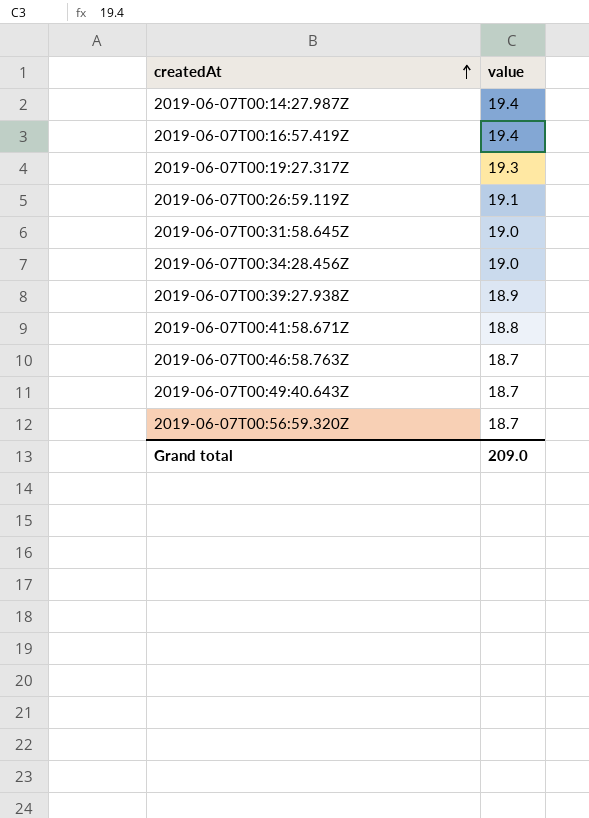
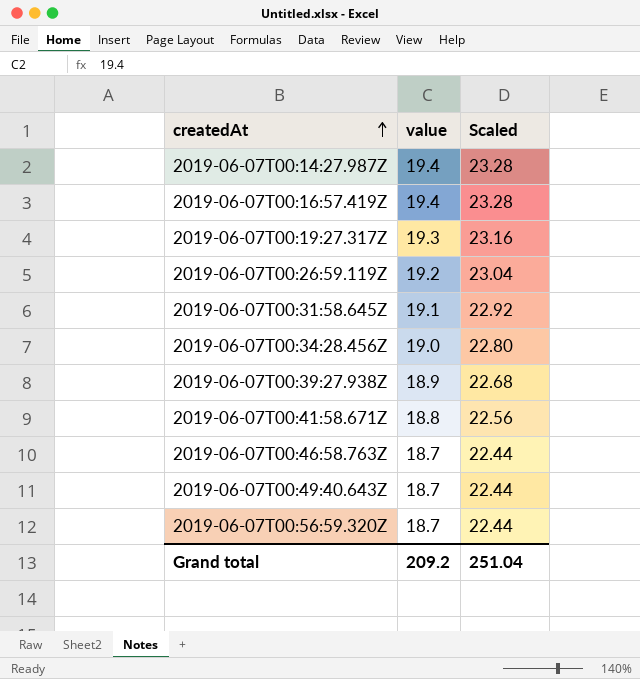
column Scaled | formula: none -> [value] * 1.2
2019-06-07T00:26:59.119Z | value: 19.1 -> 19.2
2019-06-07T00:31:58.645Z | value: 19.0 -> 19.1
Grand total | value: 209.0 -> 209.2

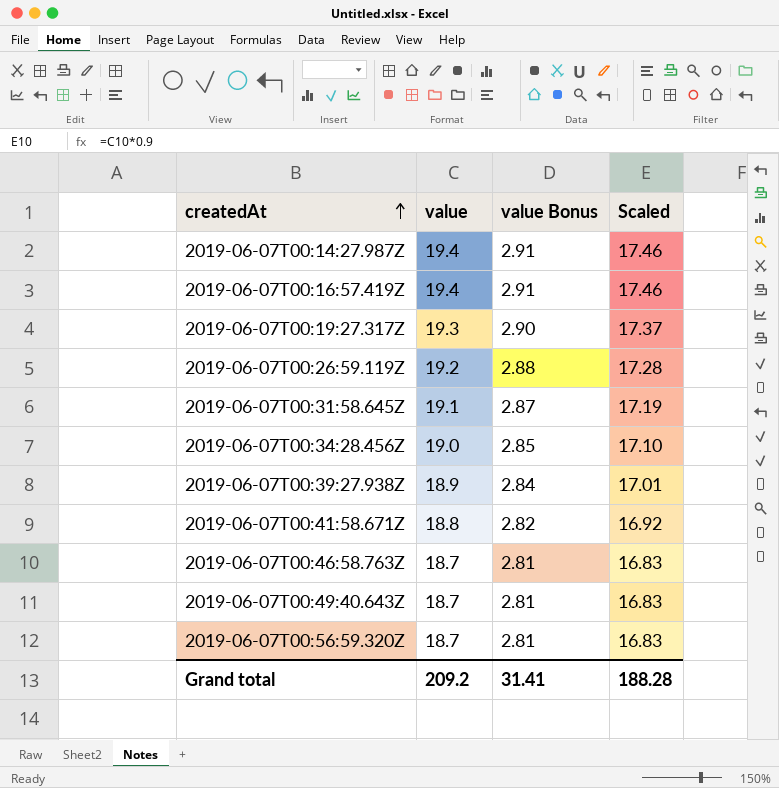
column value Bonus | formula: none -> [value] * 0.15
column Scaled | formula: [value] * 1.2 -> [value] * 0.9
Grand total | Scaled: 251.04 -> 188.28

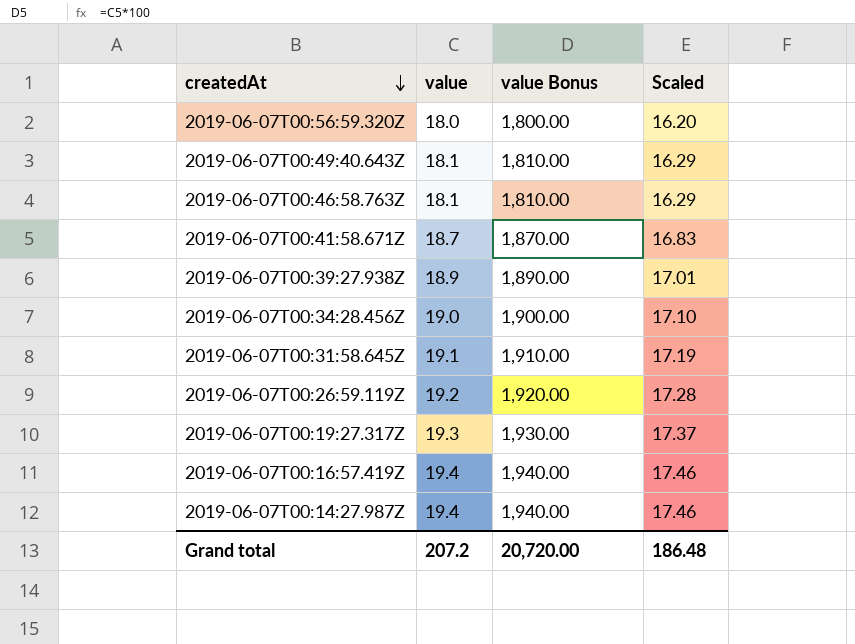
row order: createdAt ascending -> createdAt descending
column value Bonus | formula: [value] * 0.15 -> [value] * 100
2019-06-07T00:56:59.320Z | value: 18.7 -> 18.0
2019-06-07T00:56:59.320Z | Scaled: 16.83 -> 16.20
2019-06-07T00:49:40.643Z | value: 18.7 -> 18.1
2019-06-07T00:49:40.643Z | Scaled: 16.83 -> 16.29
2019-06-07T00:46:58.763Z | value: 18.7 -> 18.1
2019-06-07T00:46:58.763Z | Scaled: 16.83 -> 16.29
2019-06-07T00:41:58.671Z | value: 18.8 -> 18.7
2019-06-07T00:41:58.671Z | Scaled: 16.92 -> 16.83
Grand total | value: 209.2 -> 207.2
Grand total | value Bonus: 31.41 -> 20,720.00
Grand total | Scaled: 188.28 -> 186.48

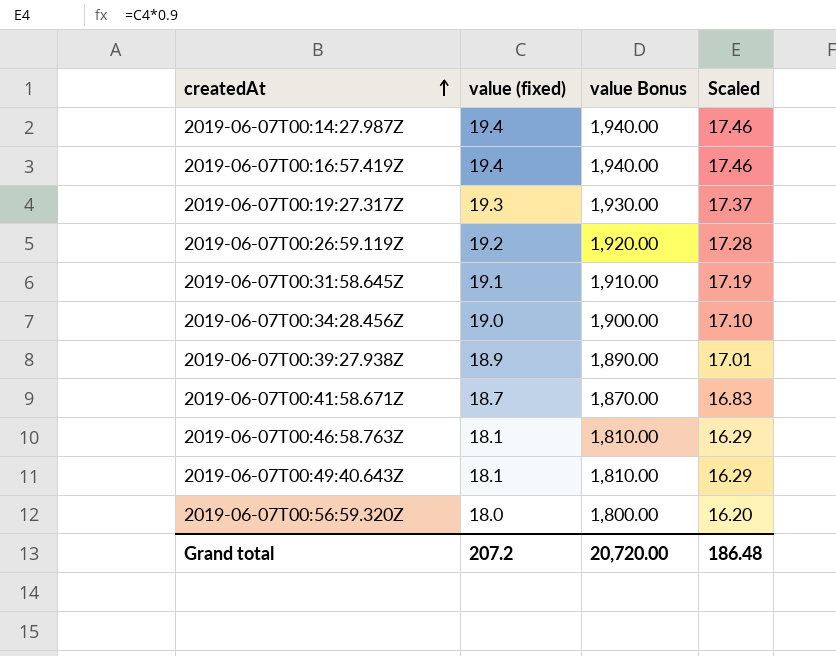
row order: createdAt descending -> createdAt ascending
column name: value -> value (fixed)

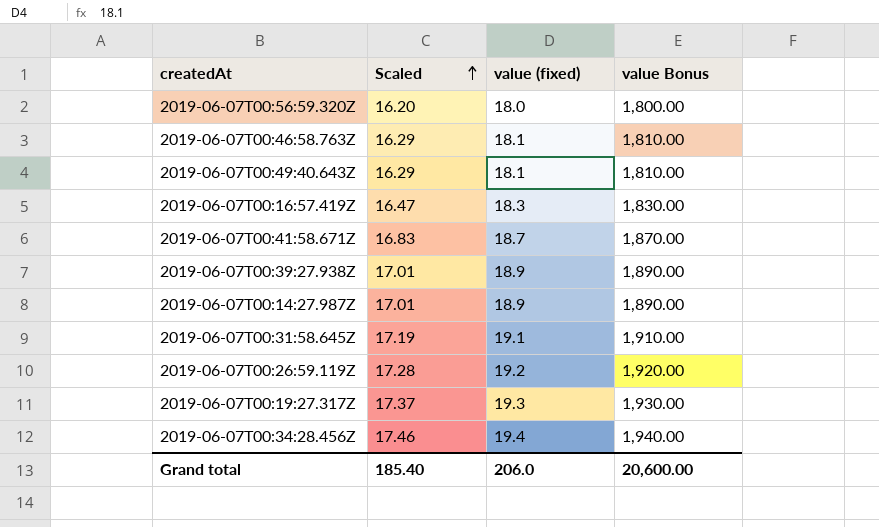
row order: createdAt ascending -> Scaled ascending
column Scaled | position: 4 -> 2
2019-06-07T00:16:57.419Z | Scaled: 17.46 -> 16.47
2019-06-07T00:16:57.419Z | value (fixed): 19.4 -> 18.3
2019-06-07T00:16:57.419Z | value Bonus: 1,940.00 -> 1,830.00
2019-06-07T00:14:27.987Z | Scaled: 17.46 -> 17.01
2019-06-07T00:14:27.987Z | value (fixed): 19.4 -> 18.9
2019-06-07T00:14:27.987Z | value Bonus: 1,940.00 -> 1,890.00
2019-06-07T00:34:28.456Z | Scaled: 17.10 -> 17.46
2019-06-07T00:34:28.456Z | value (fixed): 19.0 -> 19.4
2019-06-07T00:34:28.456Z | value Bonus: 1,900.00 -> 1,940.00
Grand total | Scaled: 186.48 -> 185.40
Grand total | value (fixed): 207.2 -> 206.0
Grand total | value Bonus: 20,720.00 -> 20,600.00

